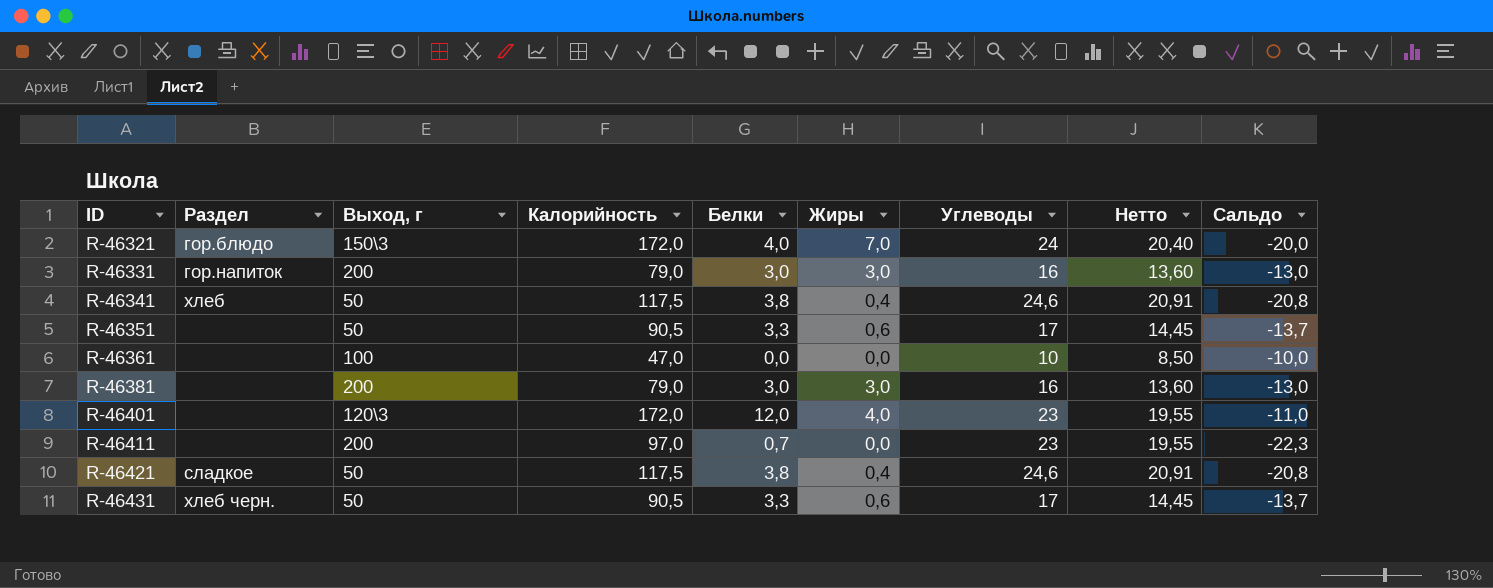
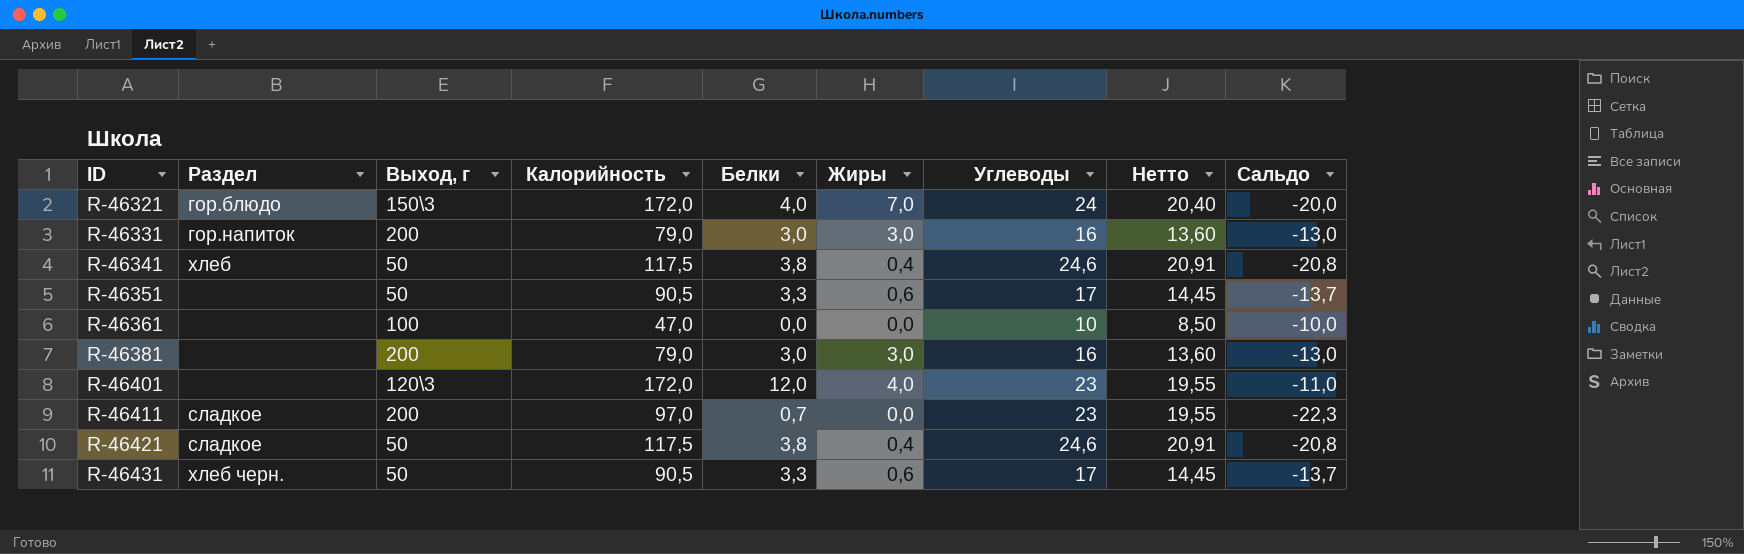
R-46411 | Раздел: none -> сладкое

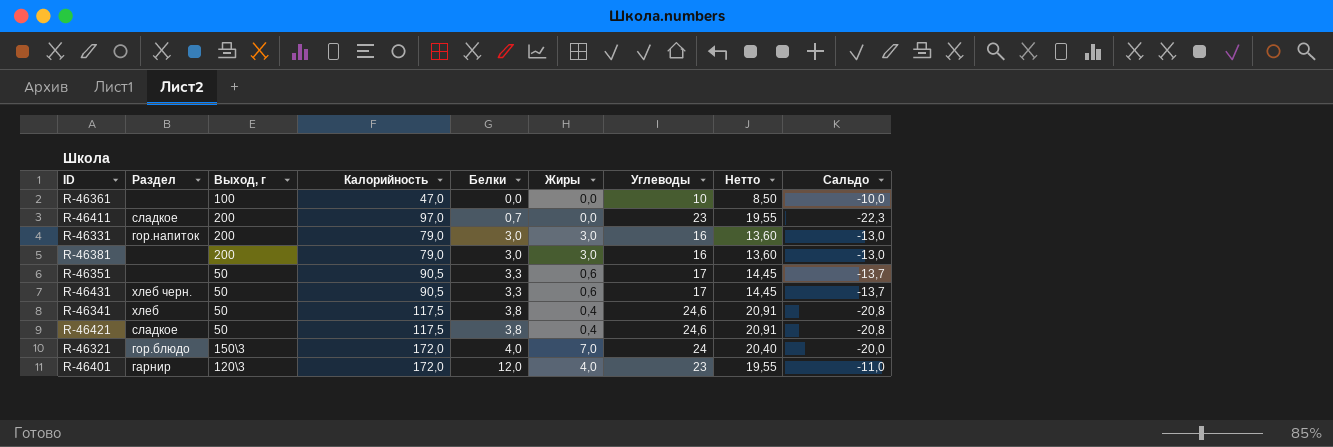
row order: ID ascending -> Белки ascending
R-46401 | Раздел: none -> гарнир

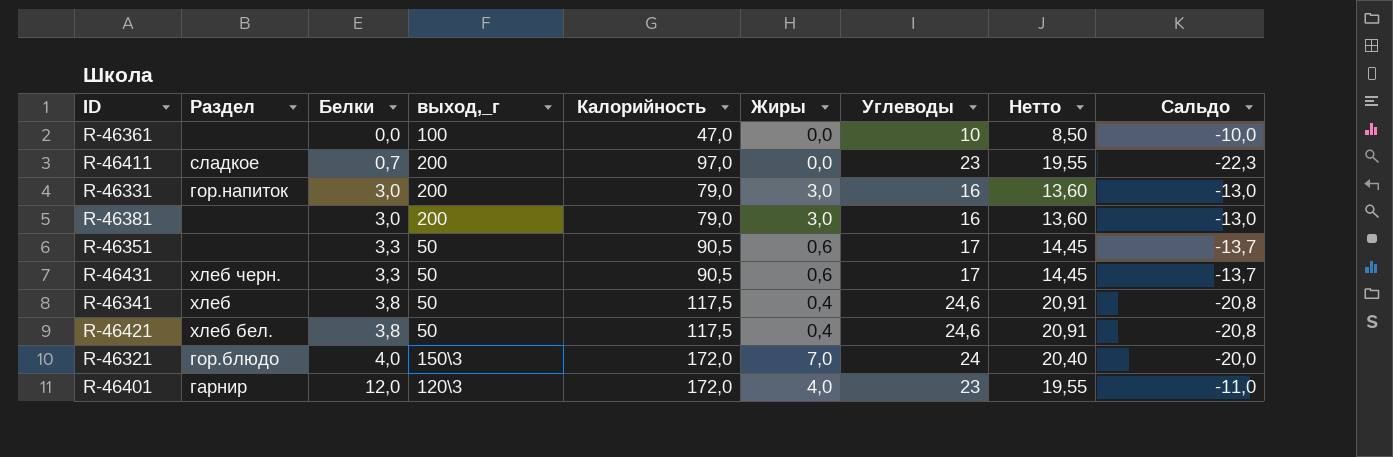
column Белки | position: 5 -> 3
column name: Выход, г -> выход,_г
R-46421 | Раздел: сладкое -> хлеб бел.

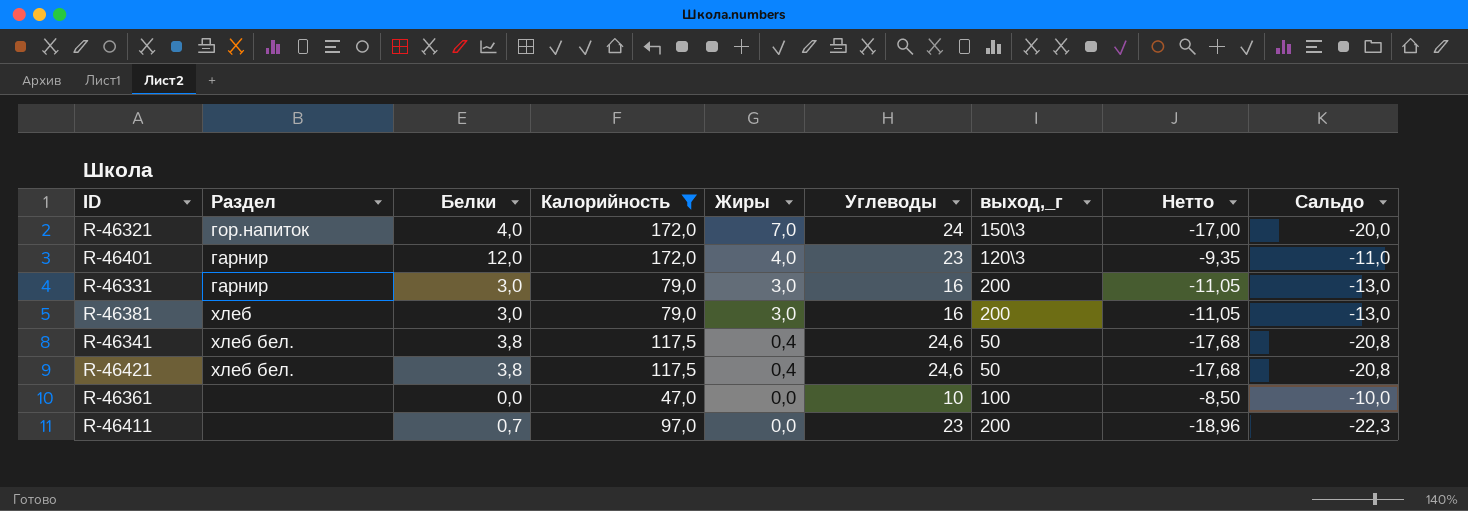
filter: none -> Калорийность != 90,5
row order: Белки ascending -> Жиры descending
column выход,_г | position: 4 -> 7
column Нетто | formula: [Углеводы] * 0,85 -> [Сальдо] * 0,85
R-46321 | Раздел: гор.блюдо -> гор.напиток
R-46331 | Раздел: гор.напиток -> гарнир
R-46381 | Раздел: none -> хлеб
R-46341 | Раздел: хлеб -> хлеб бел.
R-46411 | Раздел: сладкое -> none

